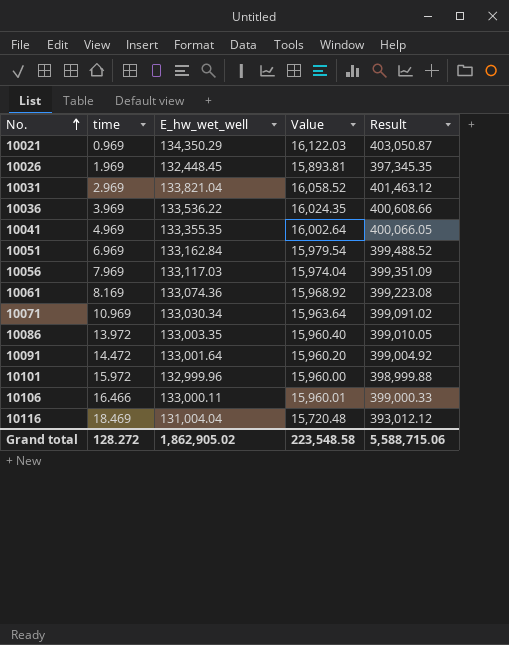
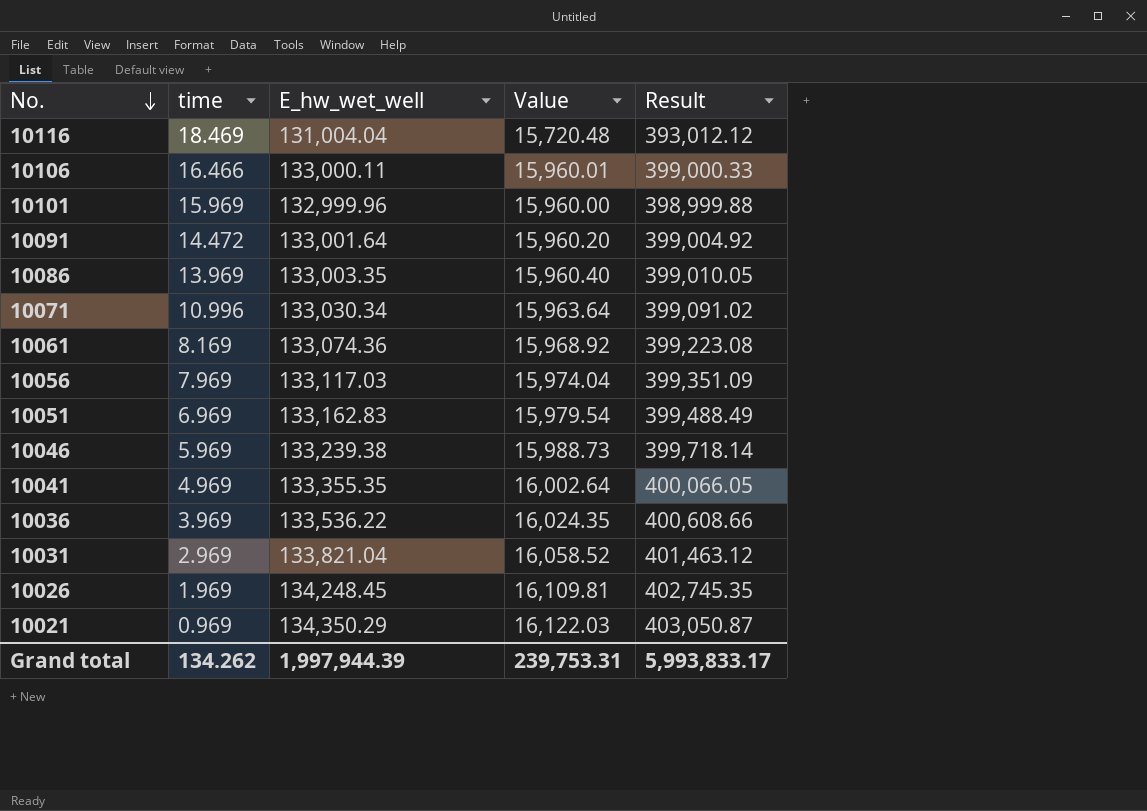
row order: No. ascending -> No. descending
10101 | time: 15.972 -> 15.969
10086 | time: 13.972 -> 13.969
10071 | time: 10.969 -> 10.996
10051 | E_hw_wet_well: 133,162.84 -> 133,162.83
10051 | Result: 399,488.52 -> 399,488.49
row 10046: none -> 5.969 | 133,239.38 | 15,988.73 | 399,718.14
10026 | E_hw_wet_well: 132,448.45 -> 134,248.45
10026 | Value: 15,893.81 -> 16,109.81
10026 | Result: 397,345.35 -> 402,745.35
Grand total | time: 128.272 -> 134.262
Grand total | E_hw_wet_well: 1,862,905.02 -> 1,997,944.39
Grand total | Value: 223,548.58 -> 239,753.31
Grand total | Result: 5,588,715.06 -> 5,993,833.17

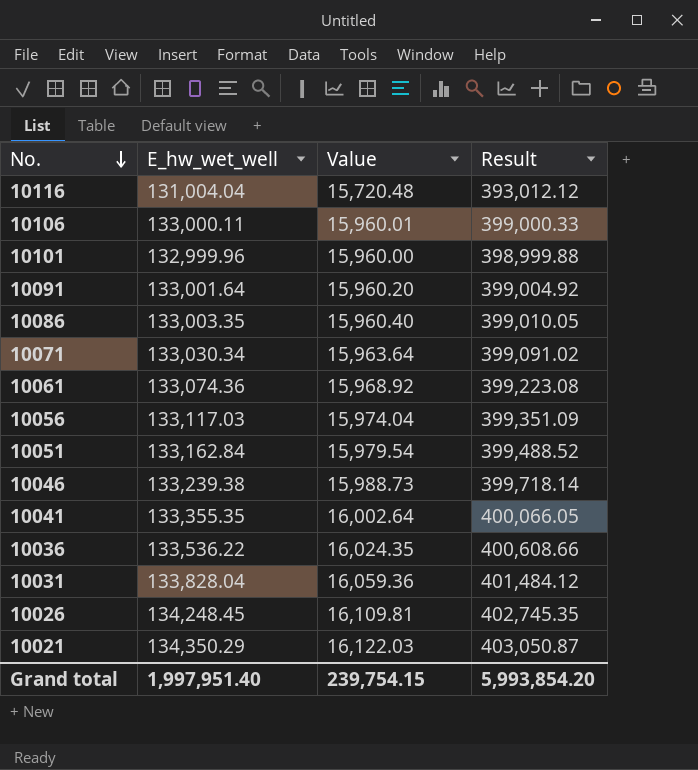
column time | position: 2 -> none
10051 | E_hw_wet_well: 133,162.83 -> 133,162.84
10051 | Result: 399,488.49 -> 399,488.52
10031 | E_hw_wet_well: 133,821.04 -> 133,828.04
10031 | Value: 16,058.52 -> 16,059.36
10031 | Result: 401,463.12 -> 401,484.12
Grand total | E_hw_wet_well: 1,997,944.39 -> 1,997,951.40
Grand total | Value: 239,753.31 -> 239,754.15
Grand total | Result: 5,993,833.17 -> 5,993,854.20

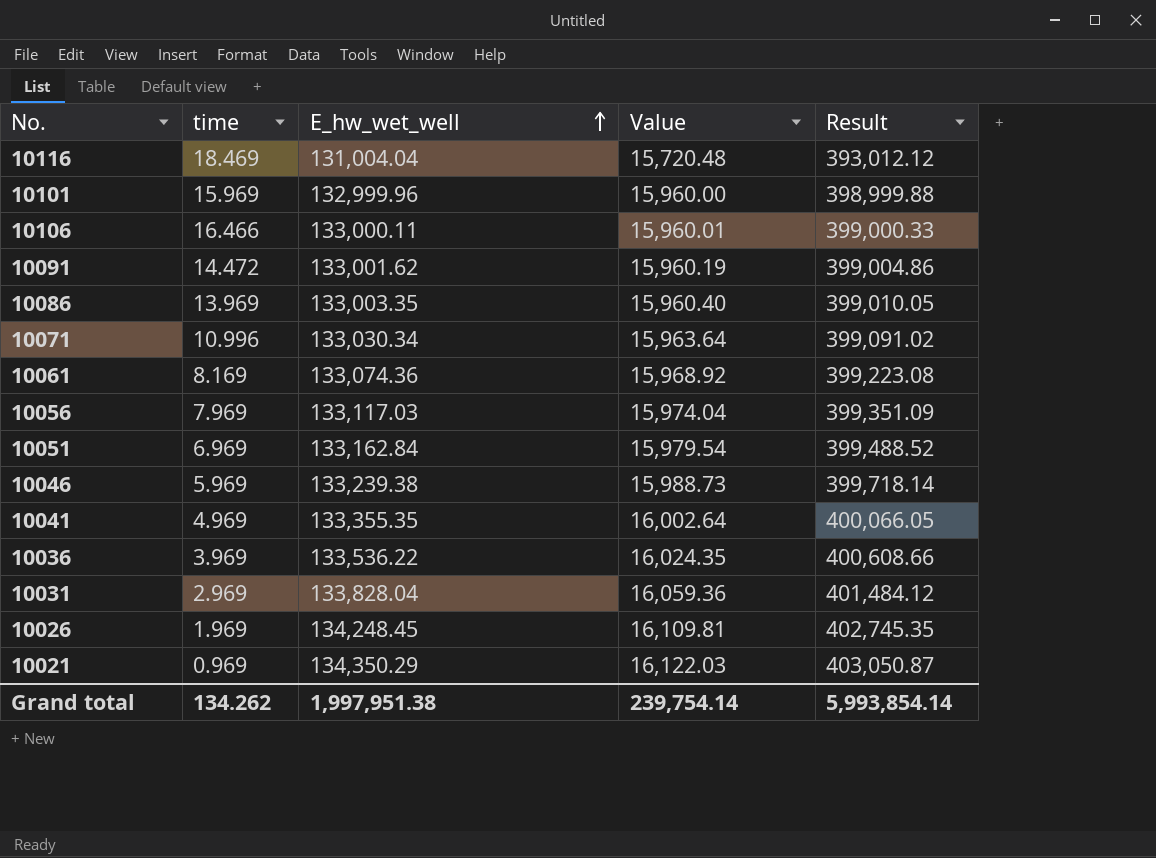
row order: No. descending -> E_hw_wet_well ascending
column time | position: none -> 2
10091 | E_hw_wet_well: 133,001.64 -> 133,001.62
10091 | Value: 15,960.20 -> 15,960.19
10091 | Result: 399,004.92 -> 399,004.86
Grand total | E_hw_wet_well: 1,997,951.40 -> 1,997,951.38
Grand total | Value: 239,754.15 -> 239,754.14
Grand total | Result: 5,993,854.20 -> 5,993,854.14

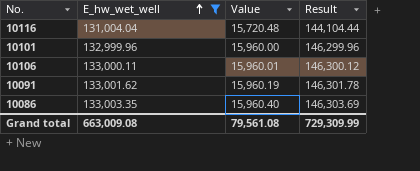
filter: none -> E_hw_wet_well <= 133,003.35
column time | position: 2 -> none
column Result | formula: [E_hw_wet_well] * 3 -> [E_hw_wet_well] * 1.1
Grand total | E_hw_wet_well: 1,997,951.38 -> 663,009.08
Grand total | Value: 239,754.14 -> 79,561.08
Grand total | Result: 5,993,854.14 -> 729,309.99

